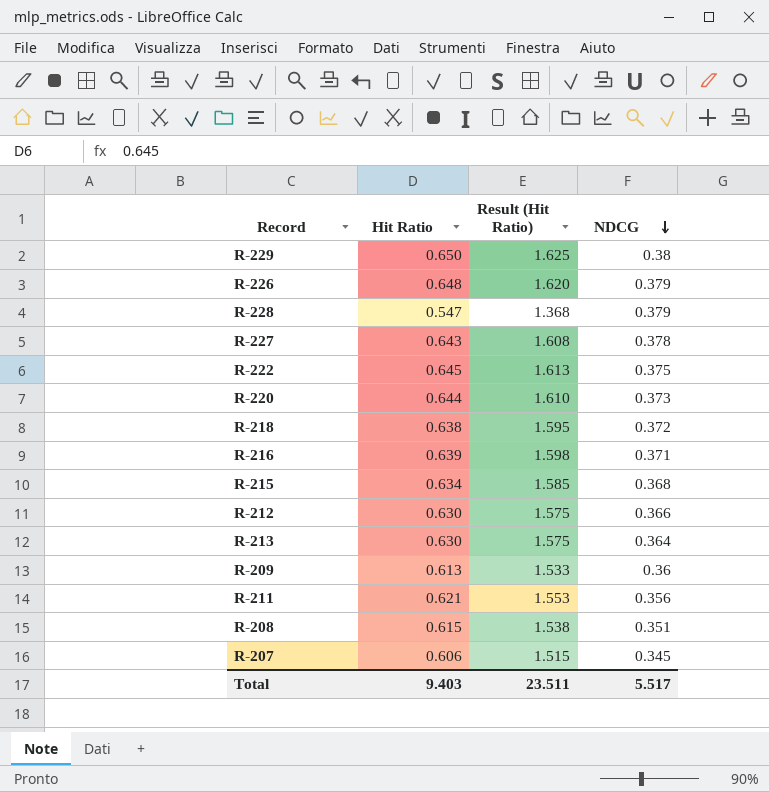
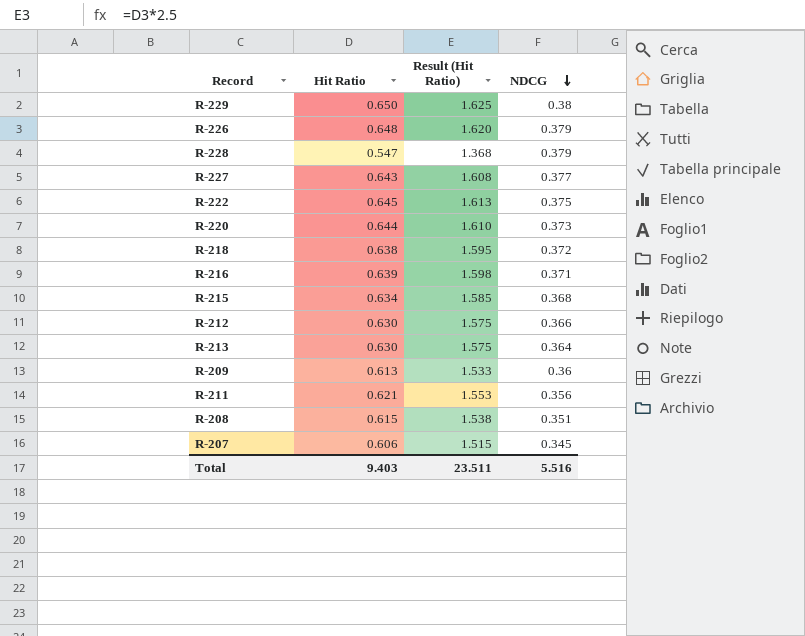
R-227 | NDCG: 0.378 -> 0.377
Total | NDCG: 5.517 -> 5.516

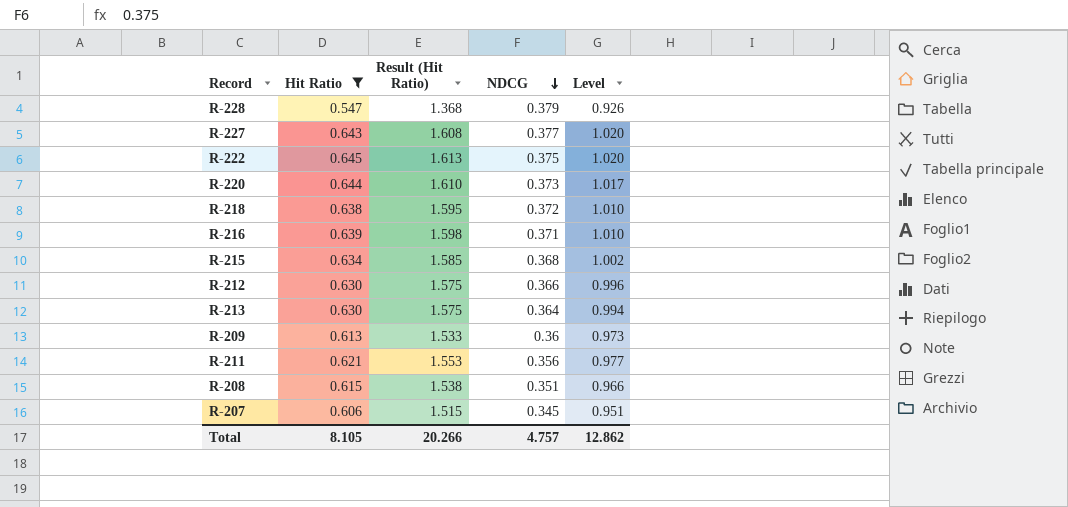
filter: none -> Hit Ratio <= 0.645
column Level | formula: none -> [Hit Ratio] + [NDCG]
Total | Hit Ratio: 9.403 -> 8.105
Total | Result (Hit Ratio): 23.511 -> 20.266
Total | NDCG: 5.516 -> 4.757

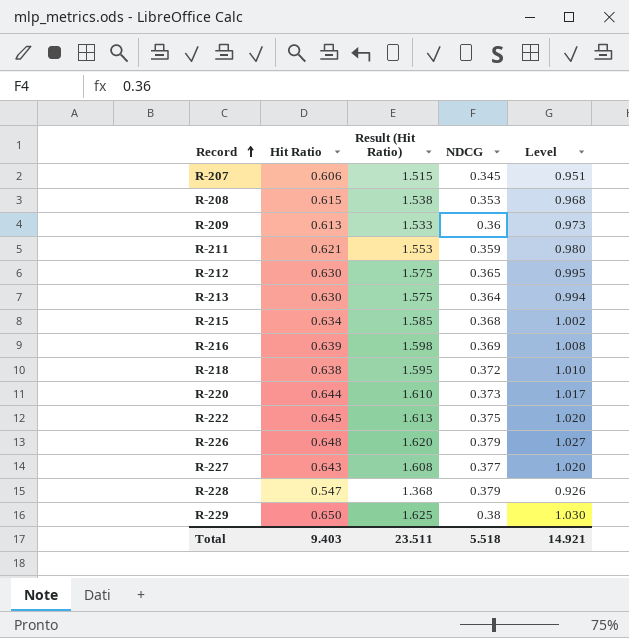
filter: Hit Ratio <= 0.645 -> none
row order: NDCG descending -> Record ascending
R-208 | NDCG: 0.351 -> 0.353
R-208 | Level: 0.966 -> 0.968
R-211 | NDCG: 0.356 -> 0.359
R-211 | Level: 0.977 -> 0.980
R-212 | NDCG: 0.366 -> 0.365
R-212 | Level: 0.996 -> 0.995
R-216 | NDCG: 0.371 -> 0.369
R-216 | Level: 1.010 -> 1.008
Total | Hit Ratio: 8.105 -> 9.403
Total | Result (Hit Ratio): 20.266 -> 23.511
Total | NDCG: 4.757 -> 5.518
Total | Level: 12.862 -> 14.921

